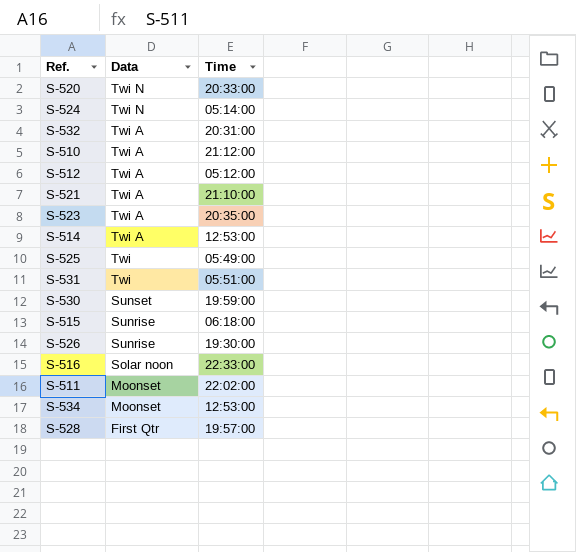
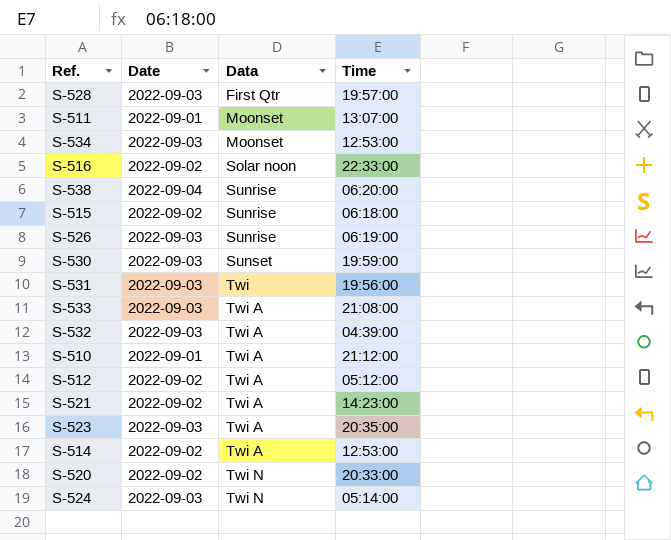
row order: Data descending -> Data ascending
column Date | position: none -> 2
row S-525: Twi | 05:49:00 -> none
S-511 | Time: 22:02:00 -> 13:07:00
row S-538: none -> 2022-09-04 | Sunrise | 06:20:00
S-526 | Time: 19:30:00 -> 06:19:00
S-531 | Time: 05:51:00 -> 19:56:00
row S-533: none -> 2022-09-03 | Twi A | 21:08:00
S-532 | Time: 20:31:00 -> 04:39:00
S-521 | Time: 21:10:00 -> 14:23:00

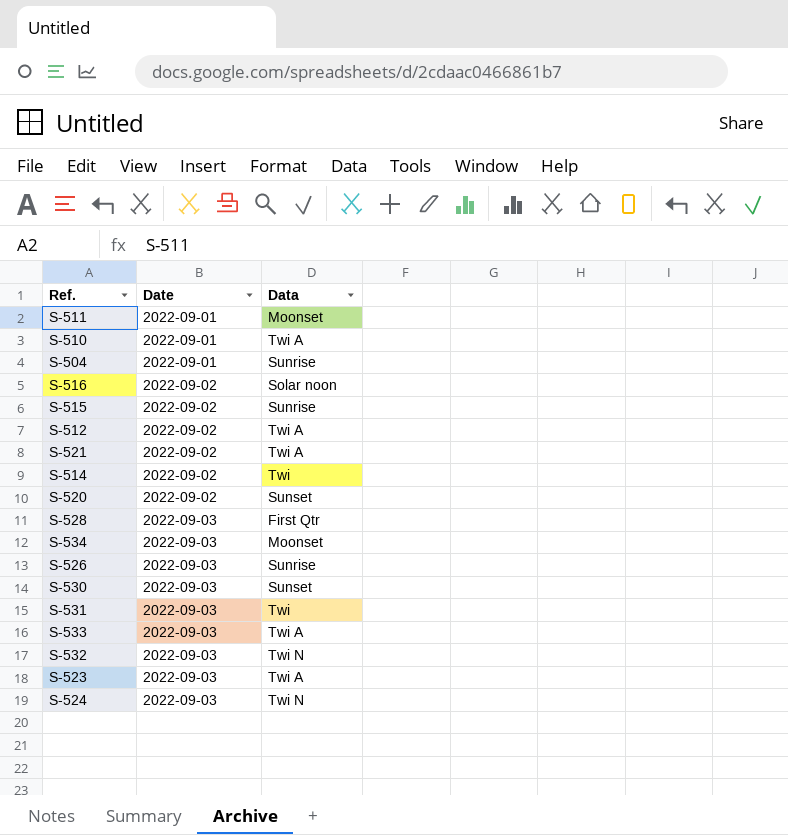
row order: Data ascending -> Date ascending
column Time | position: 4 -> none
row S-538: 2022-09-04 | Sunrise | 06:20:00 -> none
row S-504: none -> 2022-09-01 | Sunrise
S-514 | Data: Twi A -> Twi
S-520 | Data: Twi N -> Sunset
S-532 | Data: Twi A -> Twi N

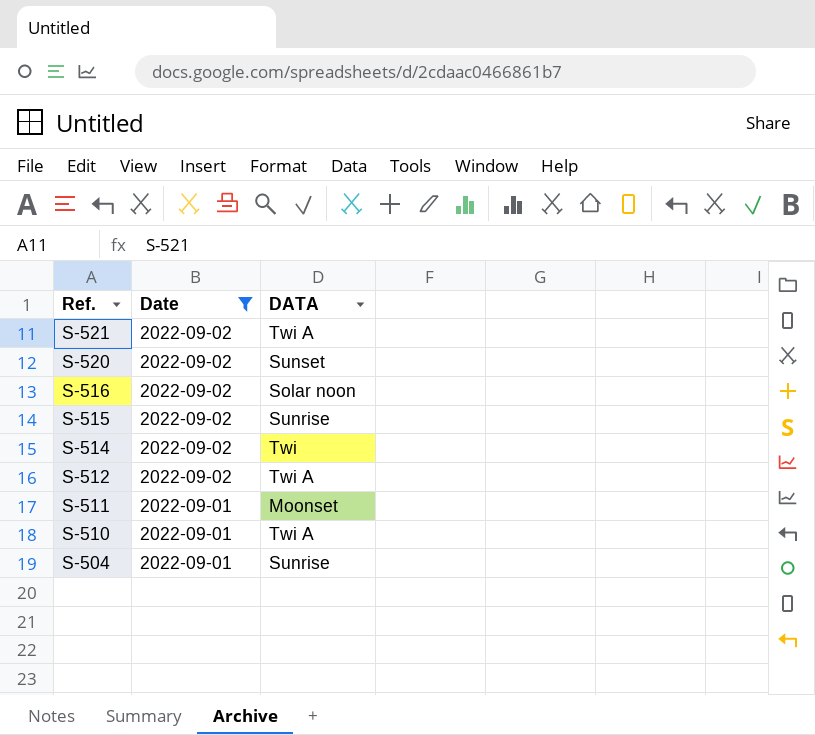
filter: none -> Date != 2022-09-03
row order: Date ascending -> Ref. descending
column name: Data -> DATA

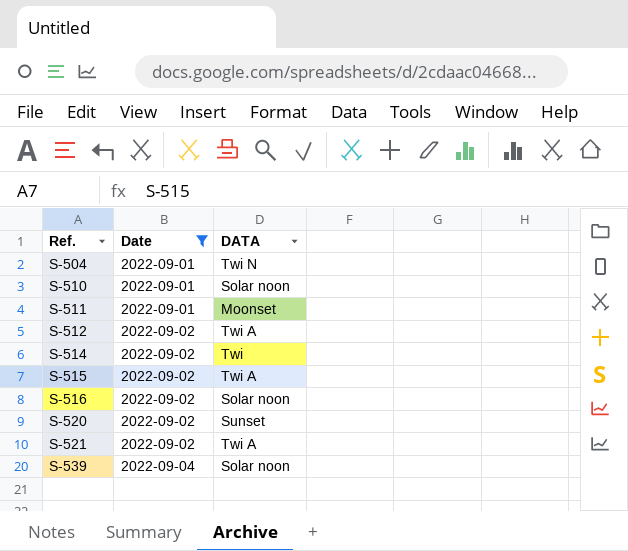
row order: Ref. descending -> Ref. ascending
S-504 | DATA: Sunrise -> Twi N
S-510 | DATA: Twi A -> Solar noon
S-515 | DATA: Sunrise -> Twi A
row S-539: none -> 2022-09-04 | Solar noon

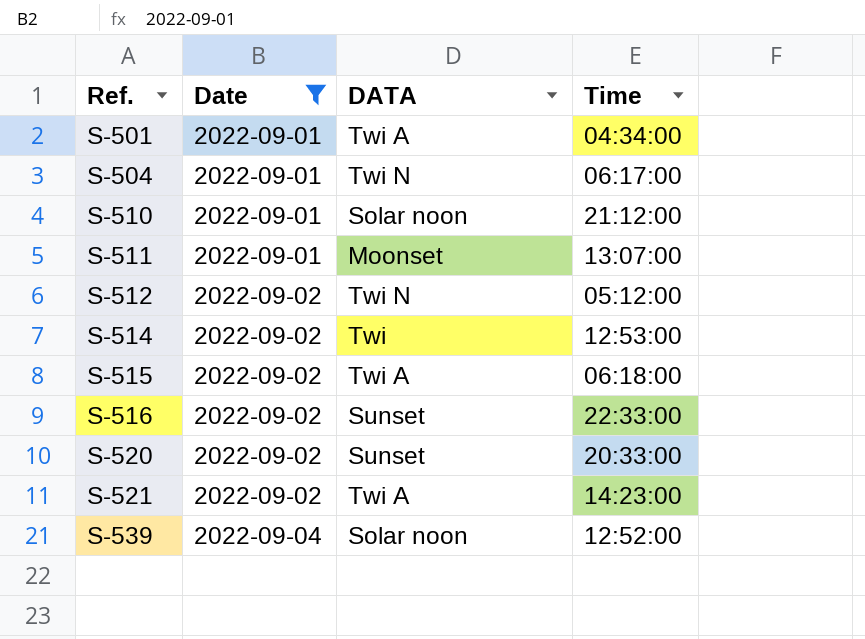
column Time | position: none -> 4
row S-501: none -> 2022-09-01 | Twi A | 04:34:00
S-512 | DATA: Twi A -> Twi N
S-516 | DATA: Solar noon -> Sunset

